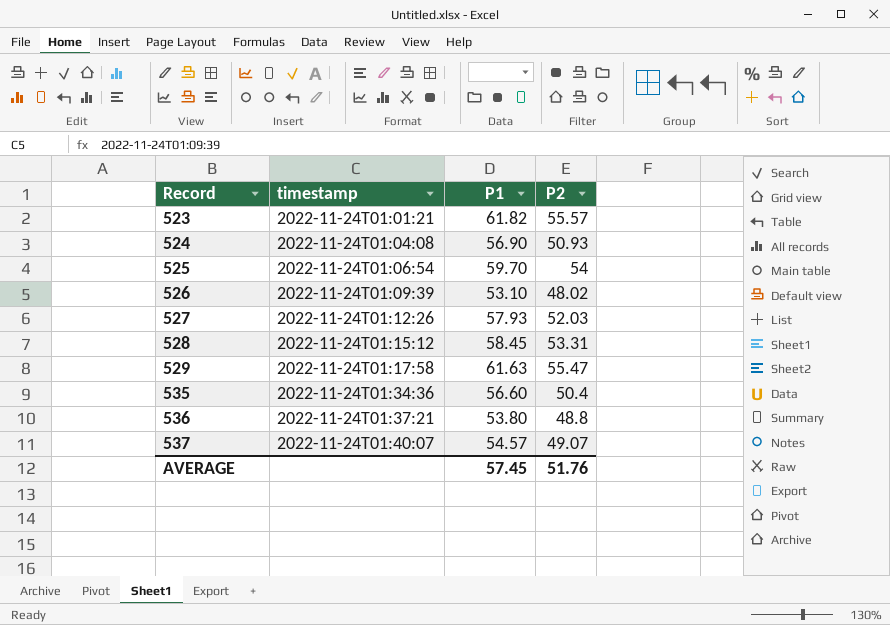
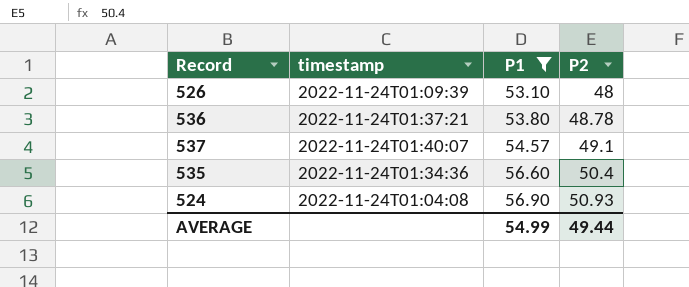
filter: none -> P1 <= 56.90
row order: Record ascending -> P1 ascending
526 | P2: 48.02 -> 48
536 | P2: 48.8 -> 48.78
537 | P2: 49.07 -> 49.1
AVERAGE | P1: 57.45 -> 54.99
AVERAGE | P2: 51.76 -> 49.44

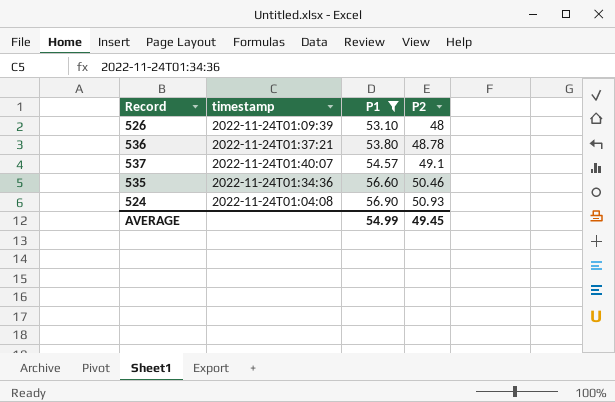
535 | P2: 50.4 -> 50.46
AVERAGE | P2: 49.44 -> 49.45

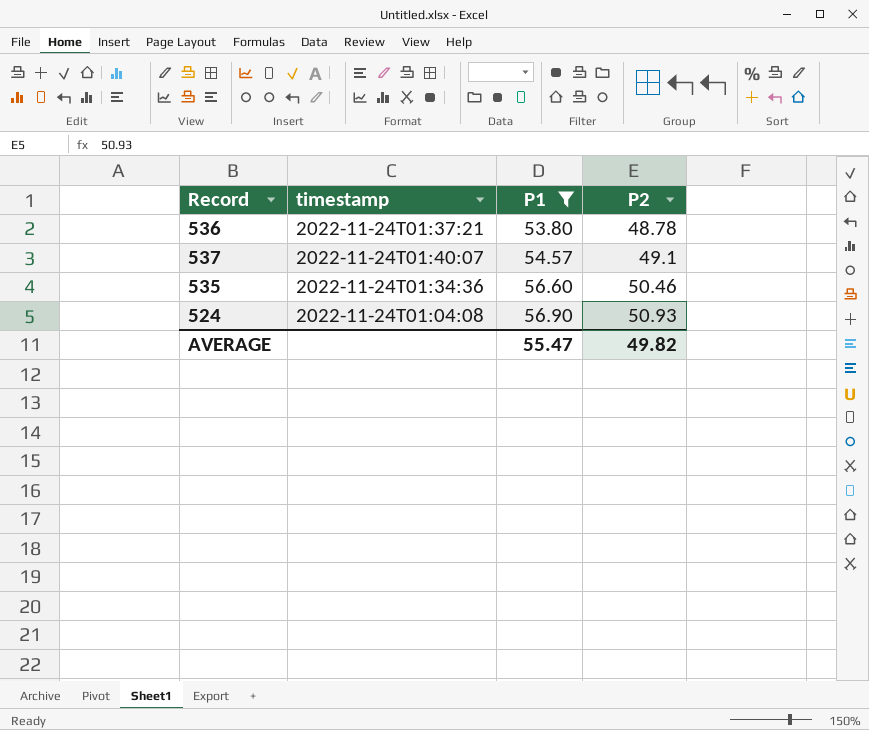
row 526: 2022-11-24T01:09:39 | 53.10 | 48 -> none
AVERAGE | P1: 54.99 -> 55.47
AVERAGE | P2: 49.45 -> 49.82

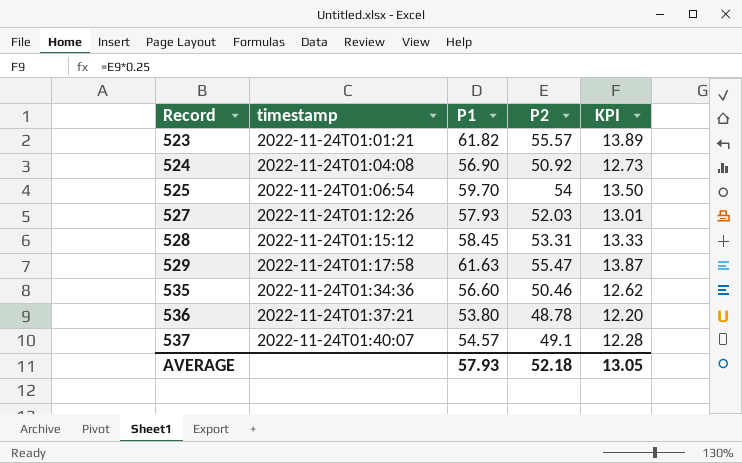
filter: P1 <= 56.90 -> none
row order: P1 ascending -> Record ascending
column KPI | formula: none -> [P2] * 0.25
524 | P2: 50.93 -> 50.92
AVERAGE | P1: 55.47 -> 57.93
AVERAGE | P2: 49.82 -> 52.18

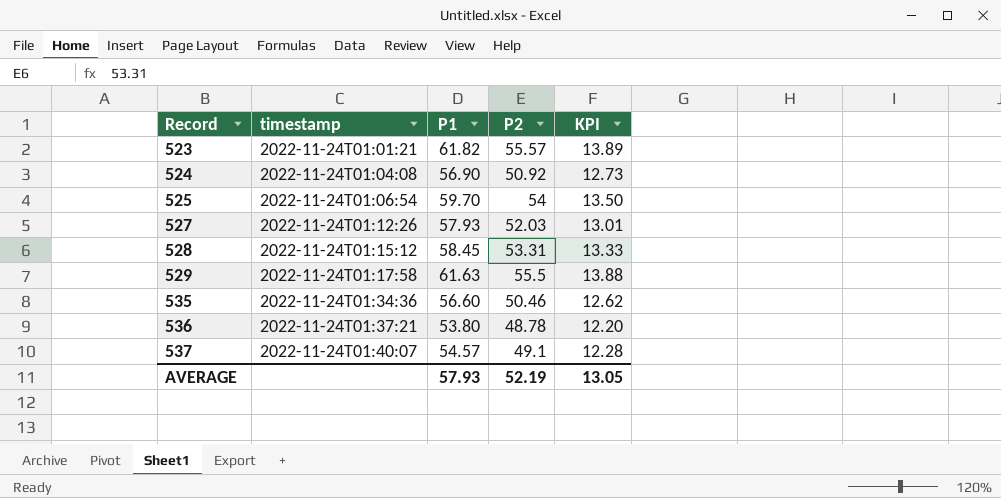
529 | P2: 55.47 -> 55.5
529 | KPI: 13.87 -> 13.88
AVERAGE | P2: 52.18 -> 52.19

